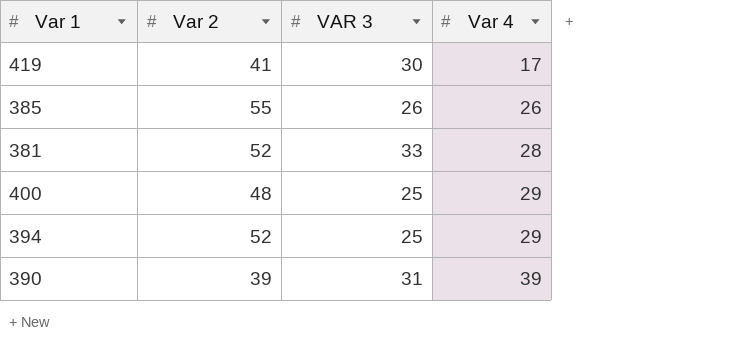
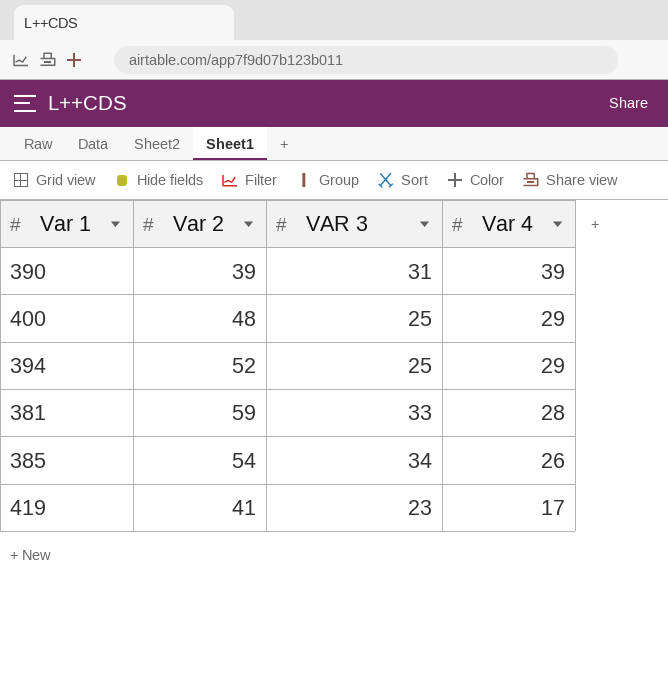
row order: Var 4 ascending -> Var 4 descending
381 | Var 2: 52 -> 59
385 | Var 2: 55 -> 54
385 | VAR 3: 26 -> 34
419 | VAR 3: 30 -> 23

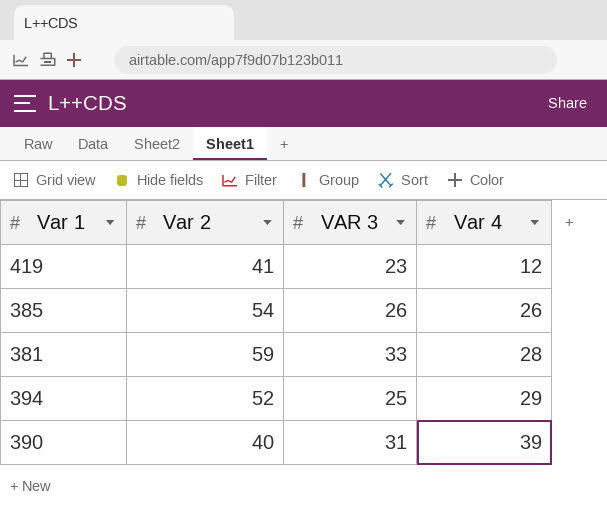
row order: Var 4 descending -> Var 4 ascending
row 400: 48 | 25 | 29 -> none
419 | Var 4: 17 -> 12
385 | VAR 3: 34 -> 26
390 | Var 2: 39 -> 40

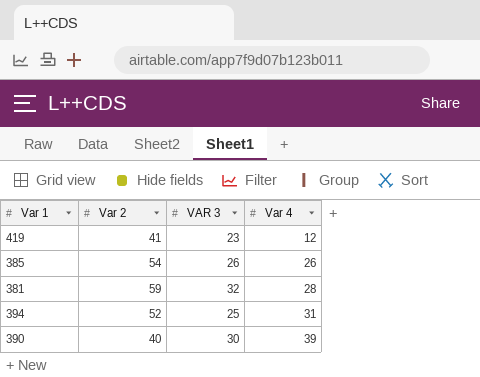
381 | VAR 3: 33 -> 32
394 | Var 4: 29 -> 31
390 | VAR 3: 31 -> 30

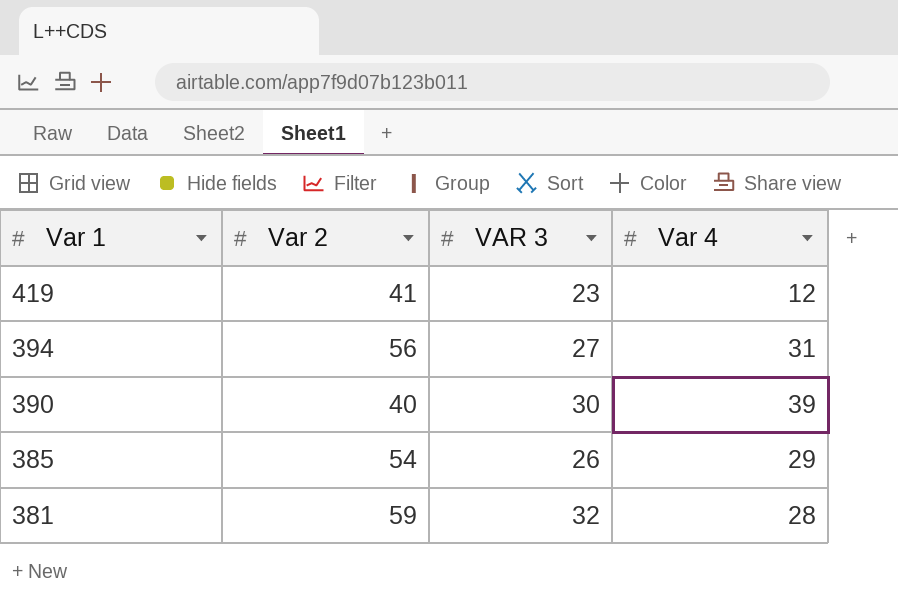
row order: Var 4 ascending -> Var 1 descending
394 | Var 2: 52 -> 56
394 | VAR 3: 25 -> 27
385 | Var 4: 26 -> 29

